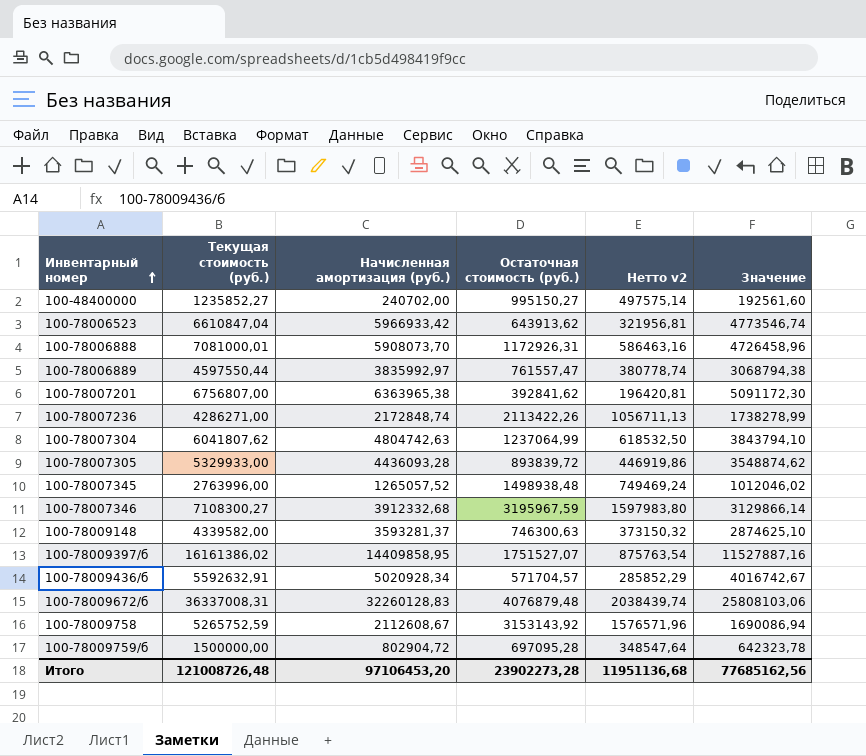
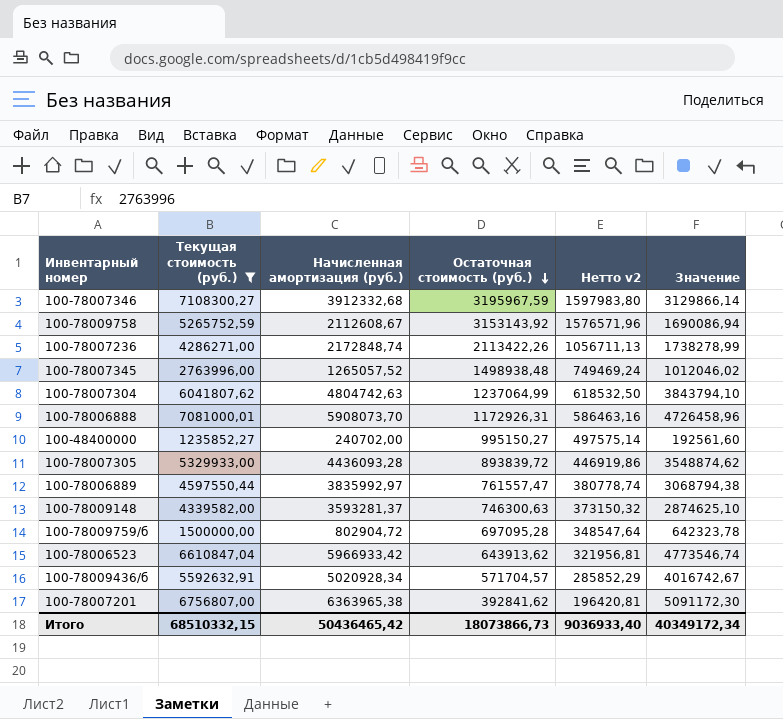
filter: none -> Текущая cтоимость (руб.) <= 7108300,27
row order: Инвентарный номер ascending -> Остаточная стоимость (руб.) descending
Итого | Текущая cтоимость (руб.): 121008726,48 -> 68510332,15
Итого | Начисленная амортизация (руб.): 97106453,20 -> 50436465,42
Итого | Остаточная стоимость (руб.): 23902273,28 -> 18073866,73
Итого | Нетто v2: 11951136,68 -> 9036933,40
Итого | Значение: 77685162,56 -> 40349172,34

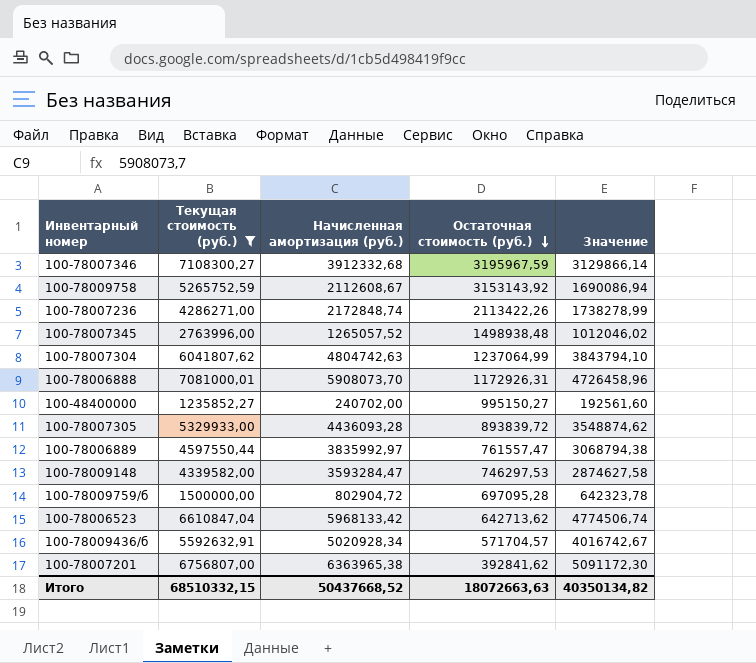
column Нетто v2 | formula: [Остаточная стоимость (руб.)] * 0,5 -> none
100-78009148 | Начисленная амортизация (руб.): 3593281,37 -> 3593284,47
100-78009148 | Остаточная стоимость (руб.): 746300,63 -> 746297,53
100-78009148 | Значение: 2874625,10 -> 2874627,58
100-78006523 | Начисленная амортизация (руб.): 5966933,42 -> 5968133,42
100-78006523 | Остаточная стоимость (руб.): 643913,62 -> 642713,62
100-78006523 | Значение: 4773546,74 -> 4774506,74
Итого | Начисленная амортизация (руб.): 50436465,42 -> 50437668,52
Итого | Остаточная стоимость (руб.): 18073866,73 -> 18072663,63
Итого | Значение: 40349172,34 -> 40350134,82

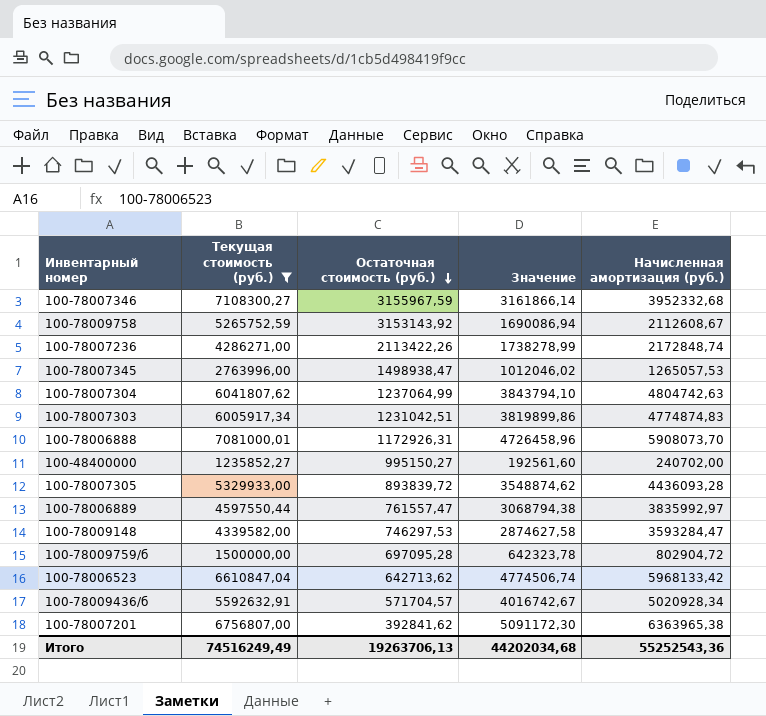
column Начисленная амортизация (руб.) | position: 3 -> 5
100-78007346 | Остаточная стоимость (руб.): 3195967,59 -> 3155967,59
100-78007346 | Значение: 3129866,14 -> 3161866,14
100-78007346 | Начисленная амортизация (руб.): 3912332,68 -> 3952332,68
100-78007345 | Остаточная стоимость (руб.): 1498938,48 -> 1498938,47
100-78007345 | Начисленная амортизация (руб.): 1265057,52 -> 1265057,53
row 100-78007303: none -> 6005917,34 | 1231042,51 | 3819899,86 | 4774874,83
Итого | Текущая cтоимость (руб.): 68510332,15 -> 74516249,49
Итого | Остаточная стоимость (руб.): 18072663,63 -> 19263706,13
Итого | Значение: 40350134,82 -> 44202034,68
Итого | Начисленная амортизация (руб.): 50437668,52 -> 55252543,36

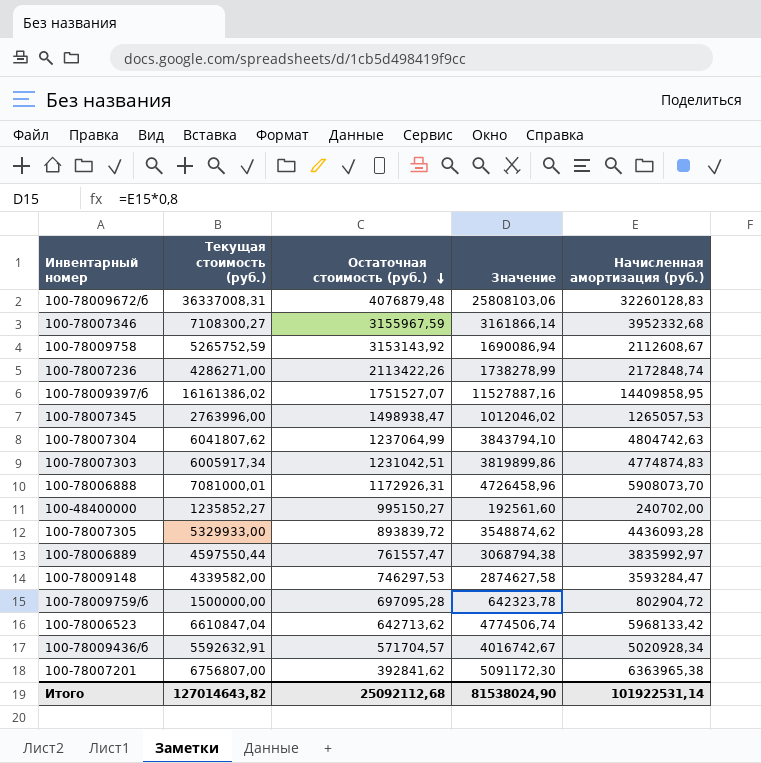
filter: Текущая cтоимость (руб.) <= 7108300,27 -> none
Итого | Текущая cтоимость (руб.): 74516249,49 -> 127014643,82
Итого | Остаточная стоимость (руб.): 19263706,13 -> 25092112,68
Итого | Значение: 44202034,68 -> 81538024,90
Итого | Начисленная амортизация (руб.): 55252543,36 -> 101922531,14

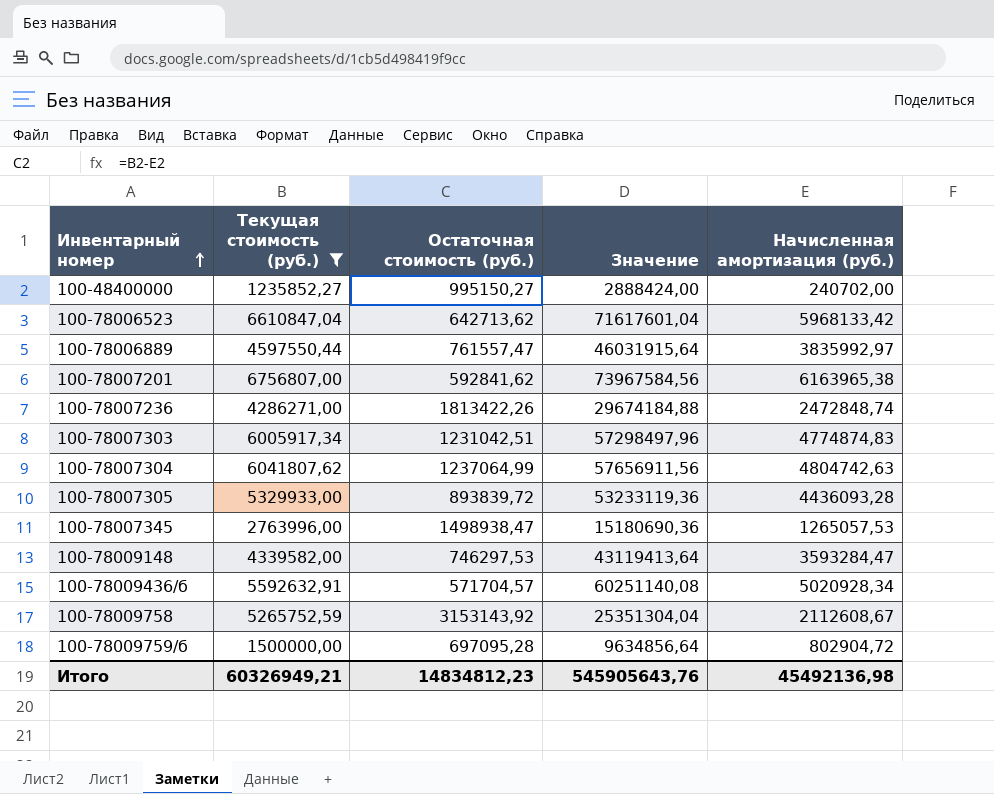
filter: none -> Текущая cтоимость (руб.) <= 6756807,00
row order: Остаточная стоимость (руб.) descending -> Инвентарный номер ascending
column Значение | formula: [Начисленная амортизация (руб.)] * 0,8 -> [Начисленная амортизация (руб.)] * 12
100-78007201 | Остаточная стоимость (руб.): 392841,62 -> 592841,62
100-78007201 | Начисленная амортизация (руб.): 6363965,38 -> 6163965,38
100-78007236 | Остаточная стоимость (руб.): 2113422,26 -> 1813422,26
100-78007236 | Начисленная амортизация (руб.): 2172848,74 -> 2472848,74
Итого | Текущая cтоимость (руб.): 127014643,82 -> 60326949,21
Итого | Остаточная стоимость (руб.): 25092112,68 -> 14834812,23
Итого | Значение: 81538024,90 -> 545905643,76
Итого | Начисленная амортизация (руб.): 101922531,14 -> 45492136,98

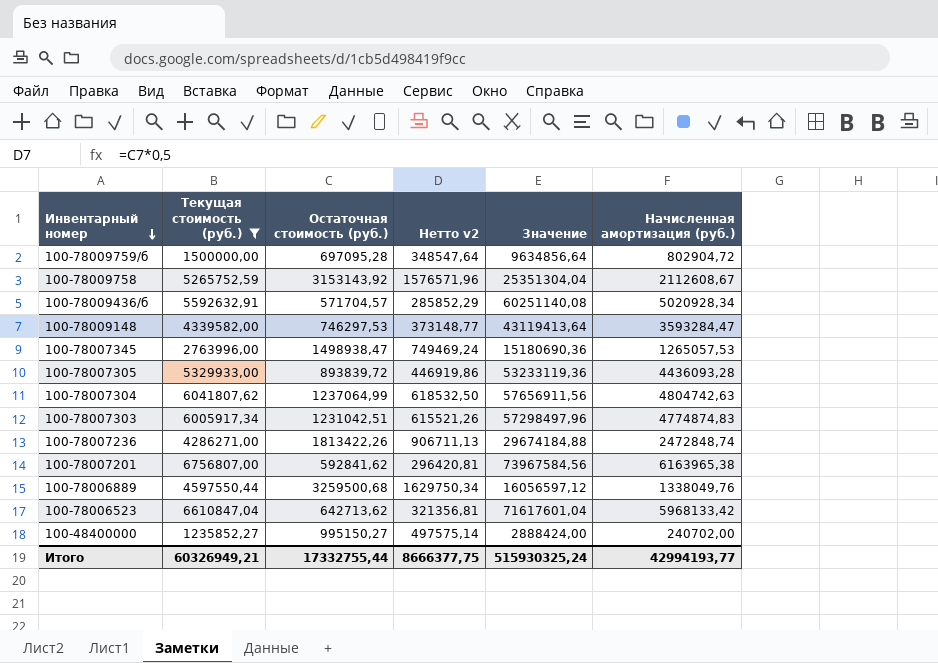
row order: Инвентарный номер ascending -> Инвентарный номер descending
column Нетто v2 | formula: none -> [Остаточная стоимость (руб.)] * 0,5
100-78006889 | Остаточная стоимость (руб.): 761557,47 -> 3259500,68
100-78006889 | Значение: 46031915,64 -> 16056597,12
100-78006889 | Начисленная амортизация (руб.): 3835992,97 -> 1338049,76
Итого | Остаточная стоимость (руб.): 14834812,23 -> 17332755,44
Итого | Значение: 545905643,76 -> 515930325,24
Итого | Начисленная амортизация (руб.): 45492136,98 -> 42994193,77

